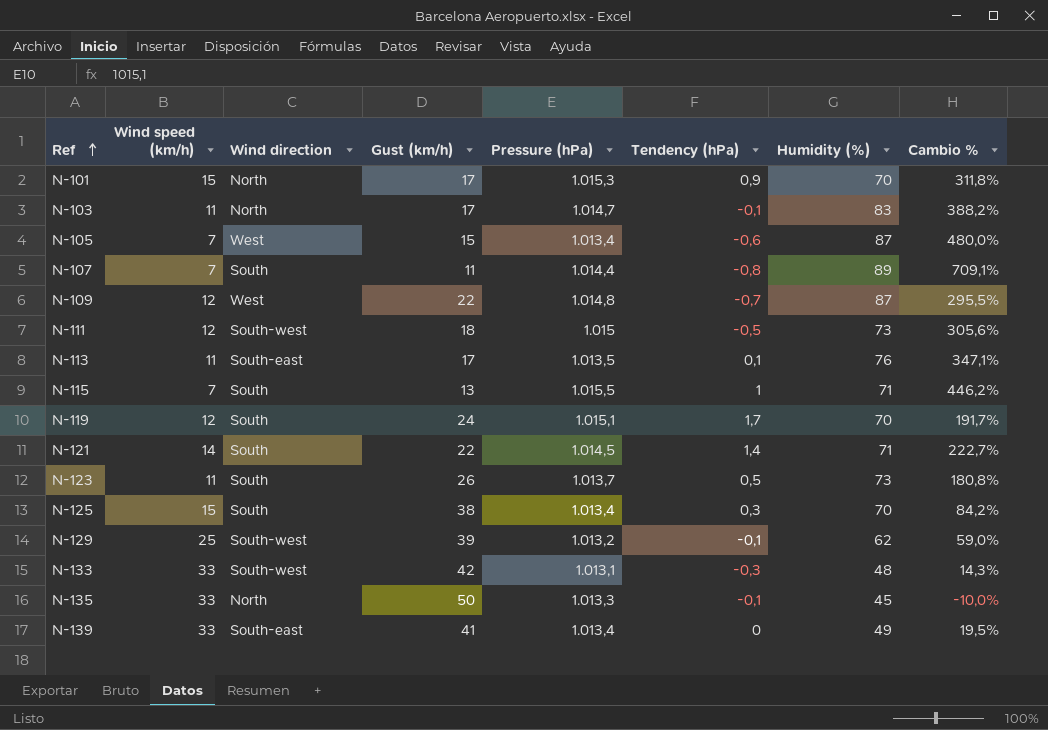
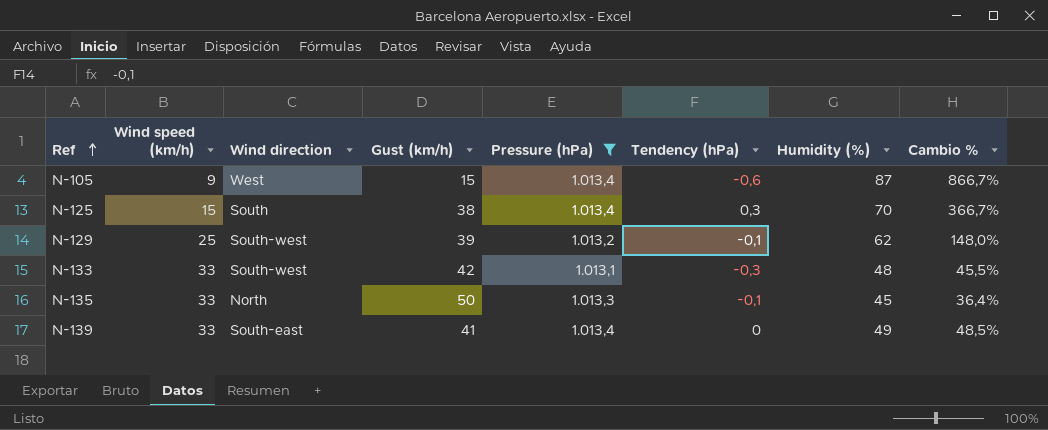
filter: none -> Pressure (hPa) <= 1.013,4
column Cambio % | formula: ([Humidity (%)] - [Gust (km/h)]) / [Gust (km/h)] -> ([Humidity (%)] - [Wind speed (km/h)]) / [Wind speed (km/h)]
N-105 | Wind speed (km/h): 7 -> 9

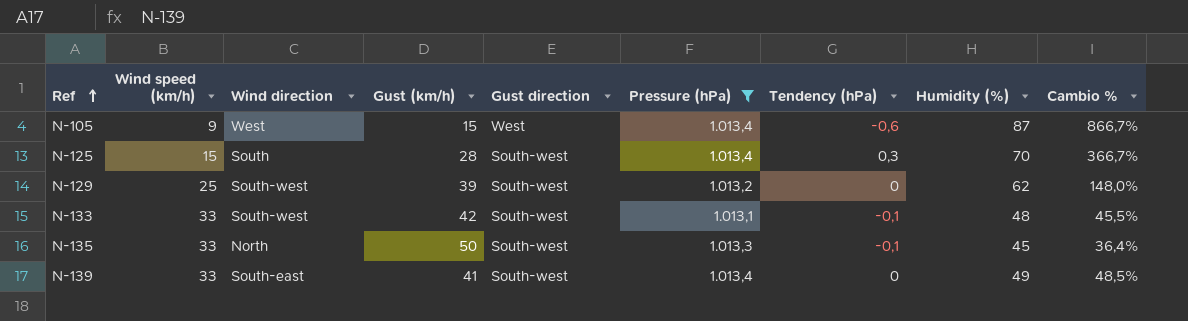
column Gust direction | position: none -> 5
N-125 | Gust (km/h): 38 -> 28
N-129 | Tendency (hPa): -0,1 -> 0
N-133 | Tendency (hPa): -0,3 -> -0,1

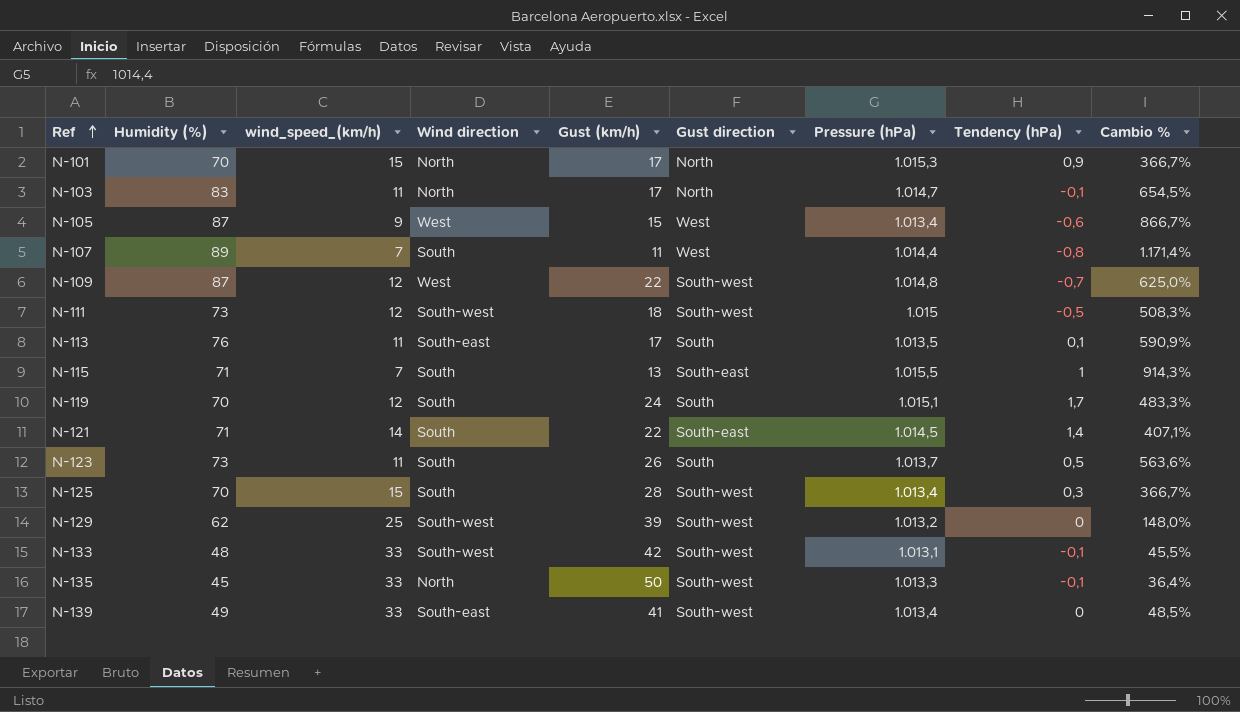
filter: Pressure (hPa) <= 1.013,4 -> none
column Humidity (%) | position: 8 -> 2
column name: Wind speed (km/h) -> wind_speed_(km/h)

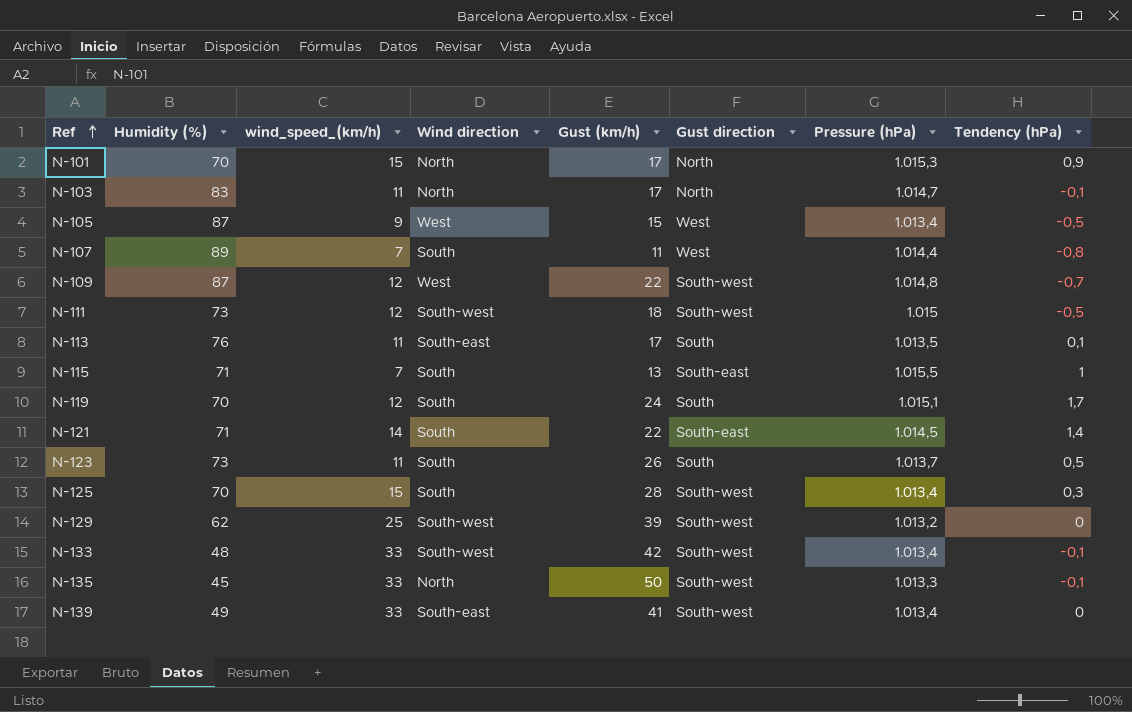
column Cambio % | formula: ([Humidity (%)] - [wind_speed_(km/h)]) / [wind_speed_(km/h)] -> none
N-105 | Tendency (hPa): -0,6 -> -0,5
N-133 | Pressure (hPa): 1.013,1 -> 1.013,4

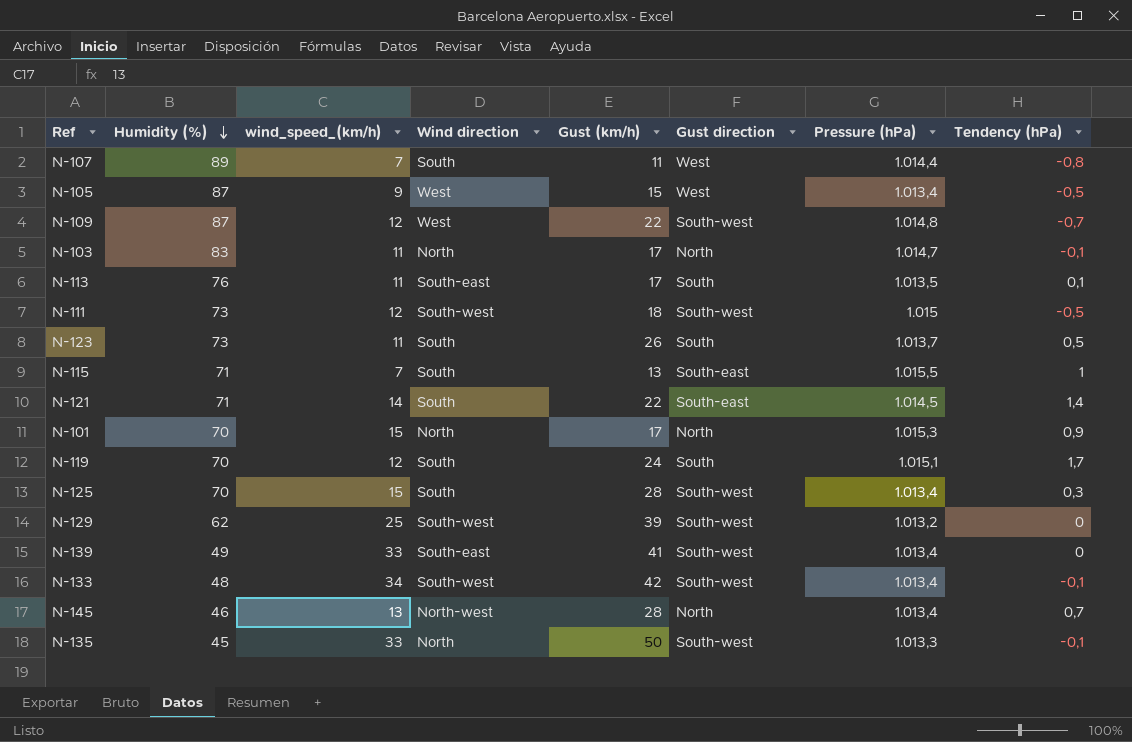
row order: Ref ascending -> Humidity (%) descending
N-133 | wind_speed_(km/h): 33 -> 34
row N-145: none -> 46 | 13 | North-west | 28 | North | 1.013,4 | 0,7

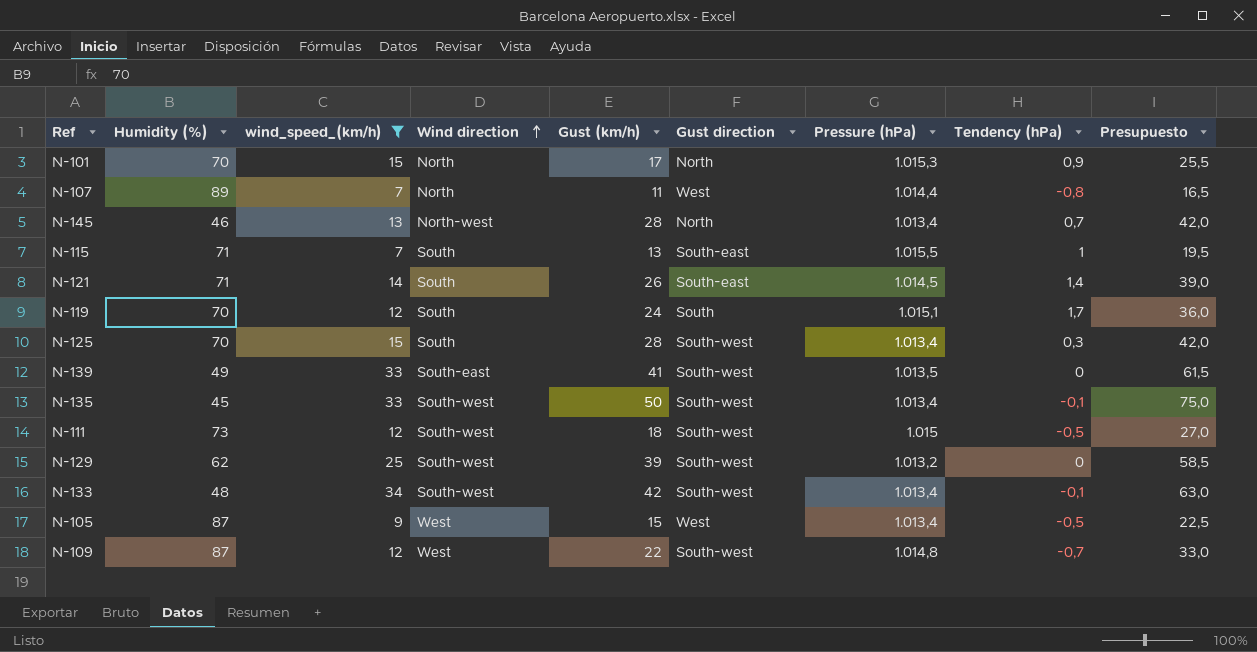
filter: none -> wind_speed_(km/h) != 11
row order: Humidity (%) descending -> Wind direction ascending
column Presupuesto | formula: none -> [Gust (km/h)] * 1,5
N-107 | Wind direction: South -> North
N-121 | Gust (km/h): 22 -> 26
N-139 | Pressure (hPa): 1.013,4 -> 1.013,5
N-135 | Wind direction: North -> South-west
N-135 | Pressure (hPa): 1.013,3 -> 1.013,4

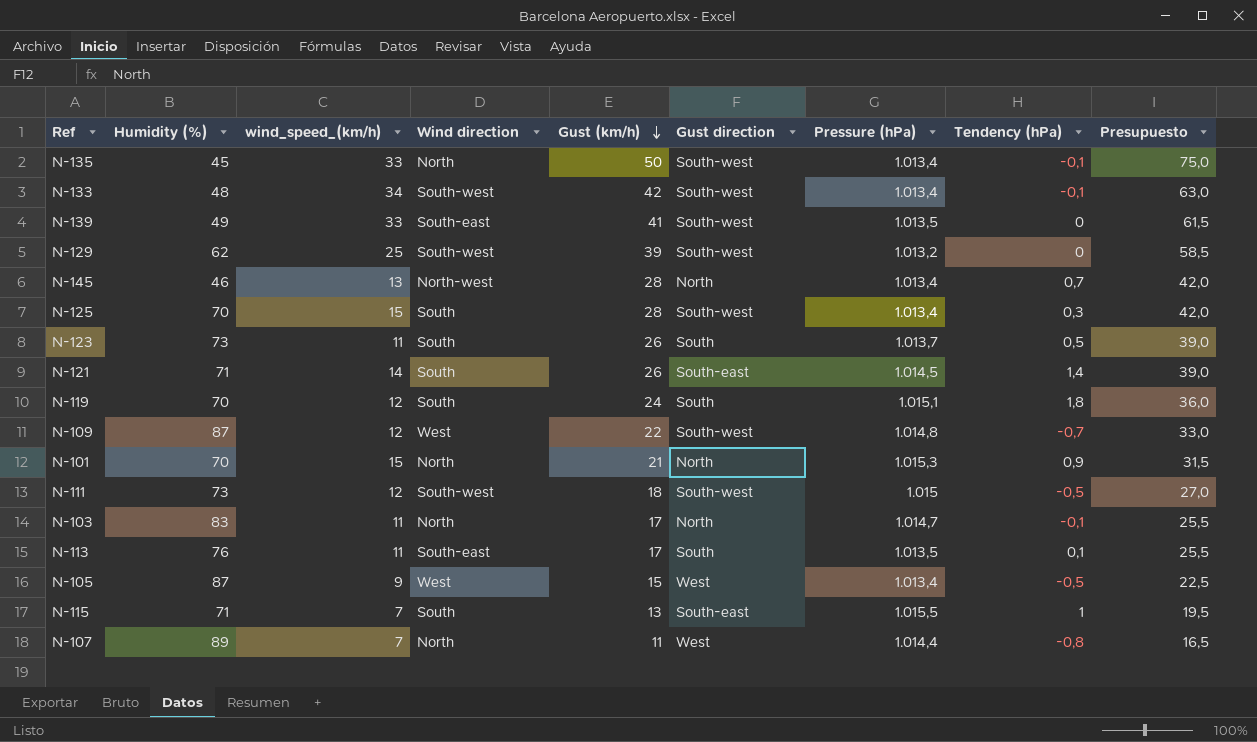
filter: wind_speed_(km/h) != 11 -> none
row order: Wind direction ascending -> Gust (km/h) descending
N-135 | Wind direction: South-west -> North
N-119 | Tendency (hPa): 1,7 -> 1,8
N-101 | Gust (km/h): 17 -> 21
N-101 | Presupuesto: 25,5 -> 31,5

